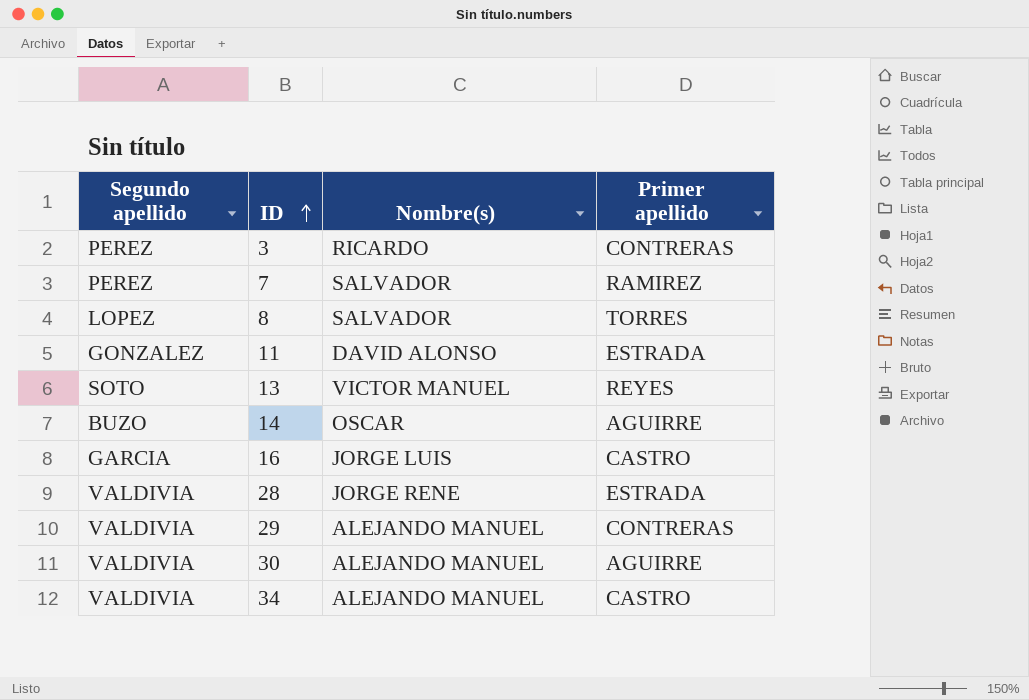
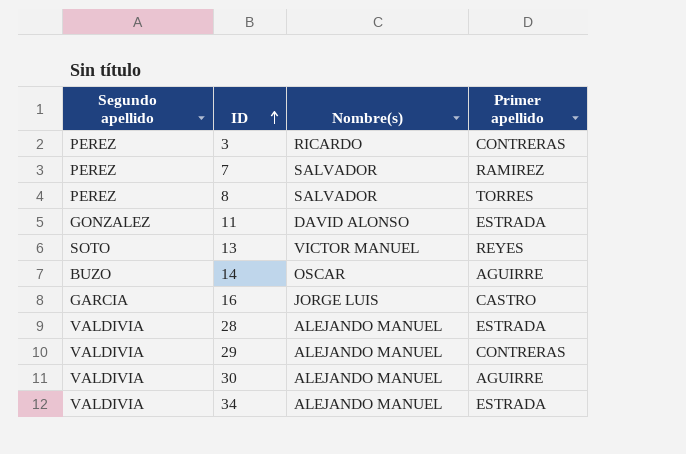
8 | Segundo apellido: LOPEZ -> PEREZ
28 | Nombre(s): JORGE RENE -> ALEJANDO MANUEL
34 | Primer apellido: CASTRO -> ESTRADA

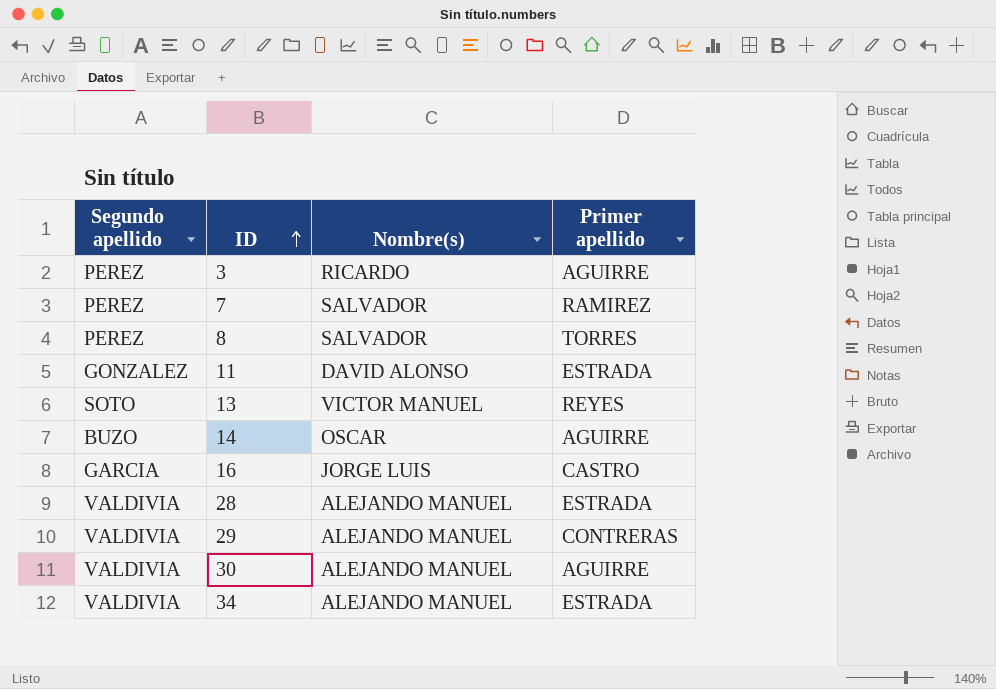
3 | Primer apellido: CONTRERAS -> AGUIRRE

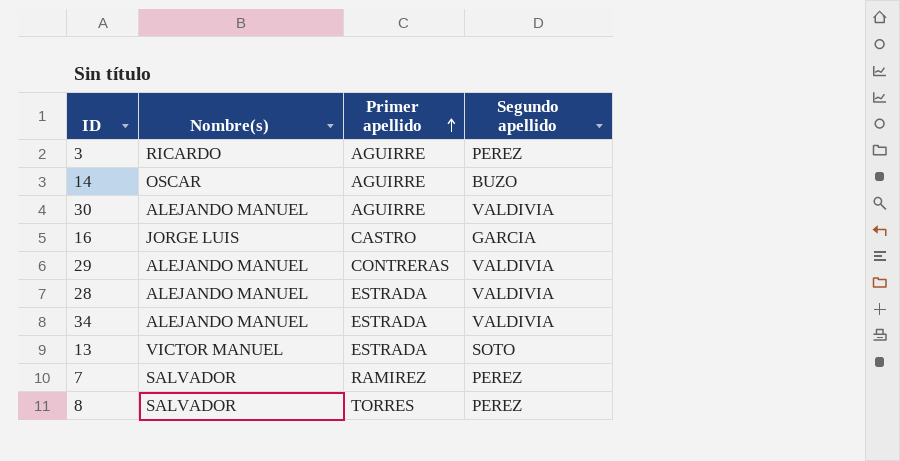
row order: ID ascending -> Primer apellido ascending
column Segundo apellido | position: 1 -> 4
row 11: GONZALEZ | DAVID ALONSO | ESTRADA -> none
13 | Primer apellido: REYES -> ESTRADA

